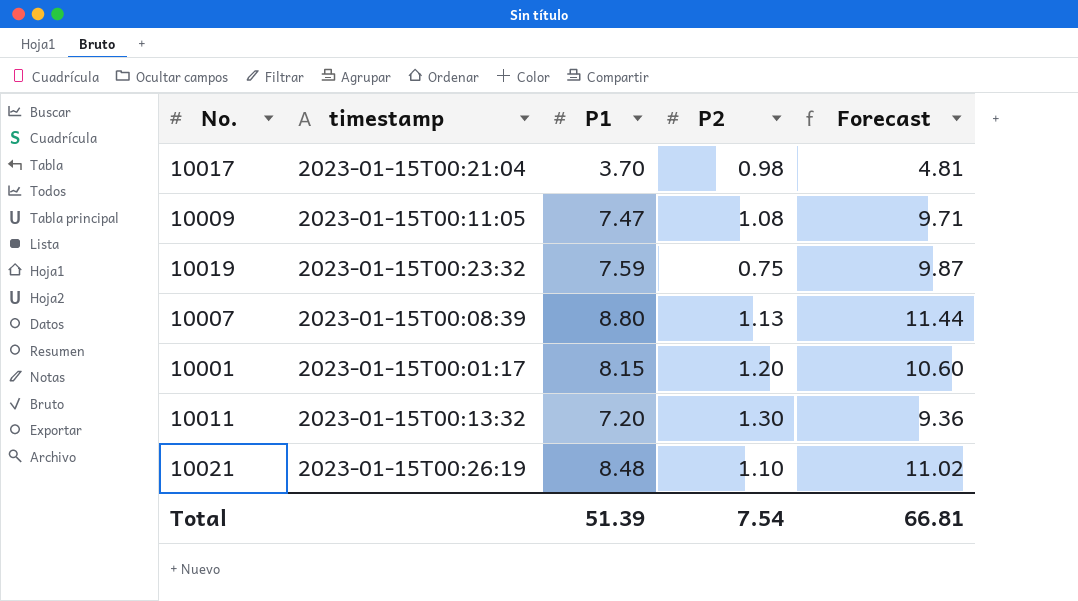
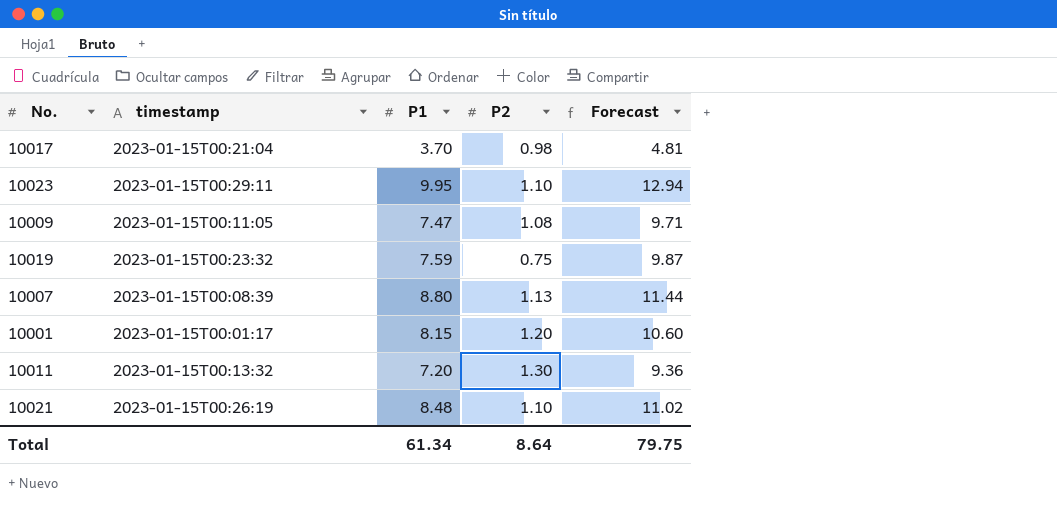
row 10023: none -> 2023-01-15T00:29:11 | 9.95 | 1.10 | 12.94
Total | P1: 51.39 -> 61.34
Total | P2: 7.54 -> 8.64
Total | Forecast: 66.81 -> 79.75

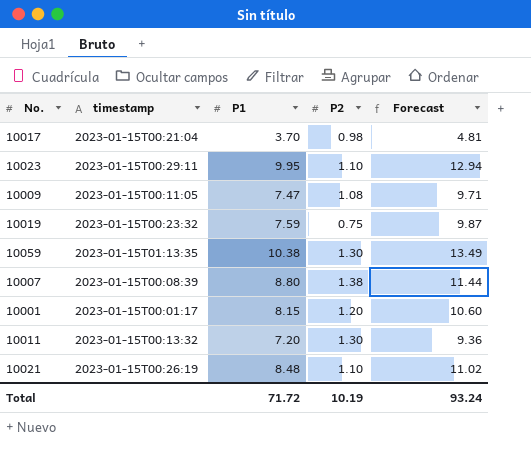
row 10059: none -> 2023-01-15T01:13:35 | 10.38 | 1.30 | 13.49
10007 | P2: 1.13 -> 1.38
Total | P1: 61.34 -> 71.72
Total | P2: 8.64 -> 10.19
Total | Forecast: 79.75 -> 93.24

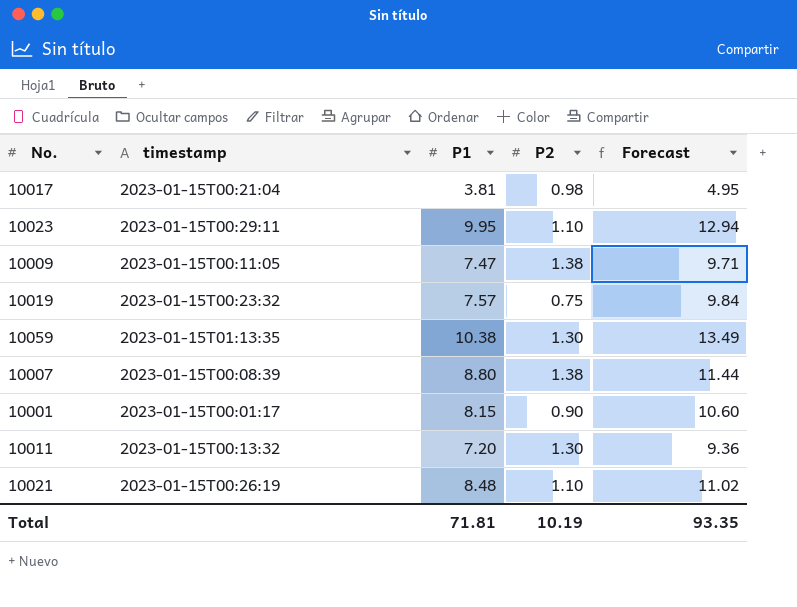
10017 | P1: 3.70 -> 3.81
10017 | Forecast: 4.81 -> 4.95
10009 | P2: 1.08 -> 1.38
10019 | P1: 7.59 -> 7.57
10019 | Forecast: 9.87 -> 9.84
10001 | P2: 1.20 -> 0.90
Total | P1: 71.72 -> 71.81
Total | Forecast: 93.24 -> 93.35

